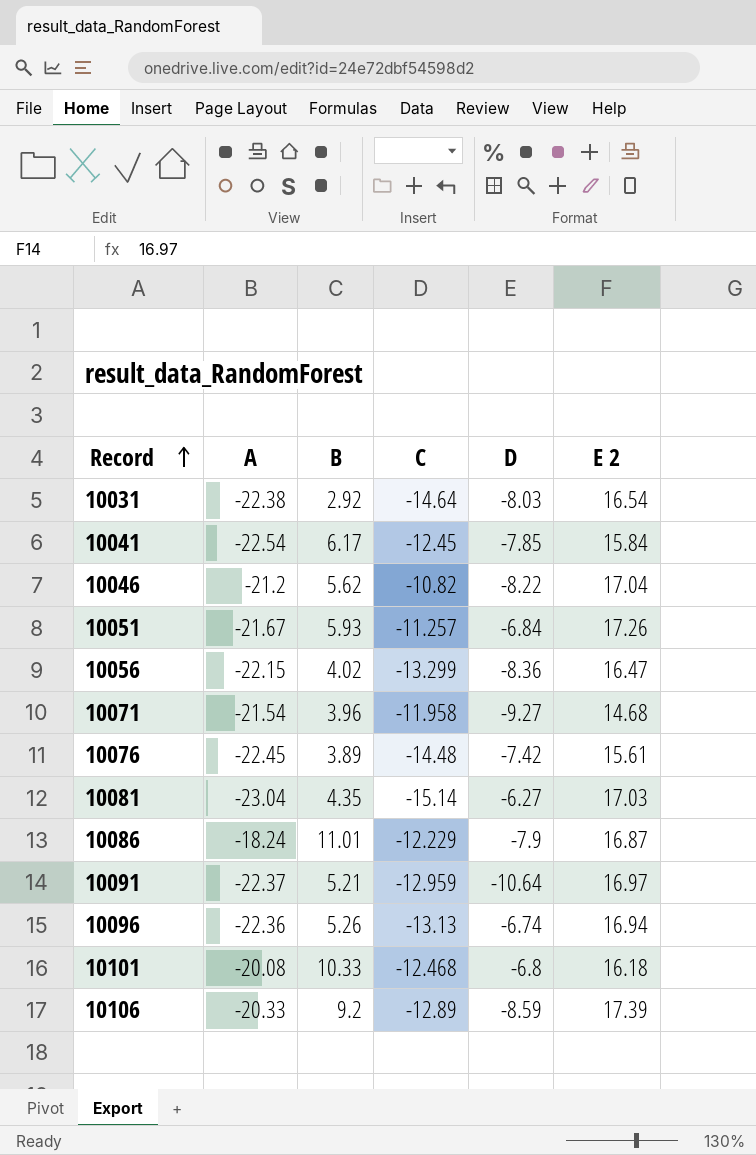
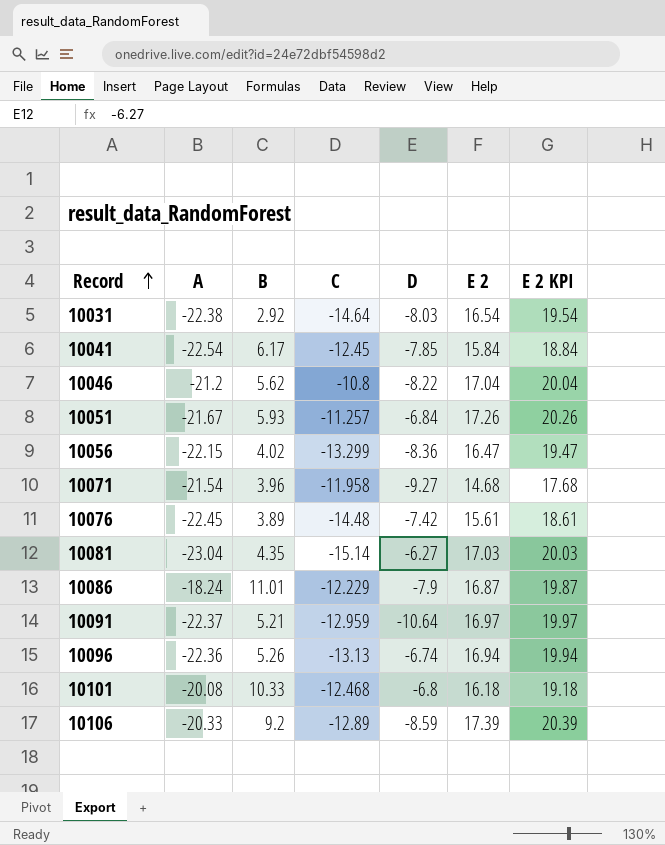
column E 2 KPI | formula: none -> [E 2] + 3
10046 | C: -10.82 -> -10.8

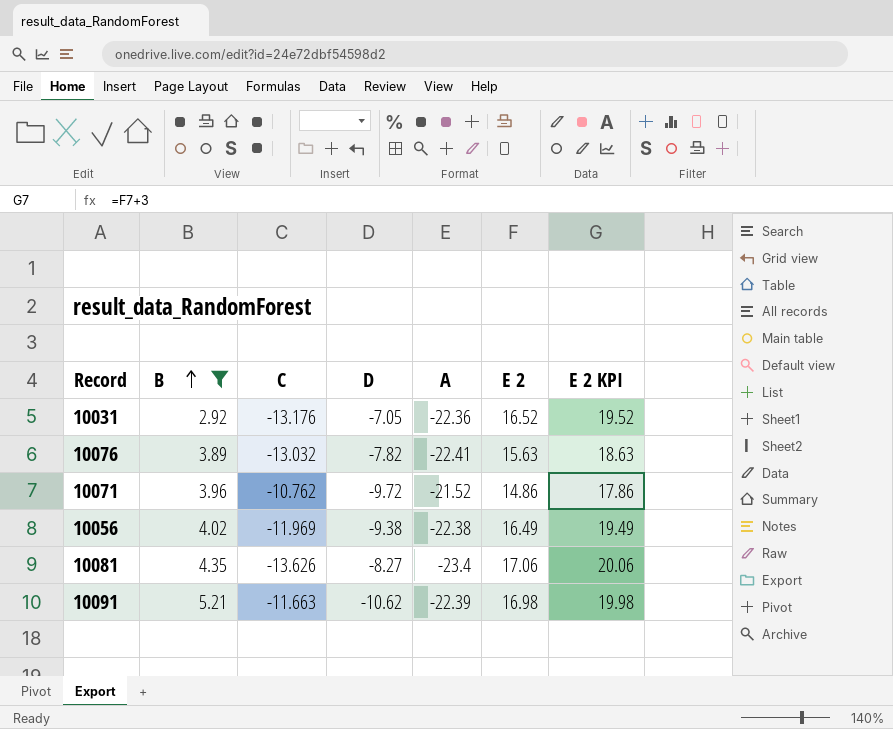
filter: none -> B <= 5.21
row order: Record ascending -> B ascending
column A | position: 2 -> 5
10031 | C: -14.64 -> -13.176
10031 | D: -8.03 -> -7.05
10031 | A: -22.38 -> -22.36
10031 | E 2: 16.54 -> 16.52
10031 | E 2 KPI: 19.54 -> 19.52
10076 | C: -14.48 -> -13.032
10076 | D: -7.42 -> -7.82
10076 | A: -22.45 -> -22.41
10076 | E 2: 15.61 -> 15.63
10076 | E 2 KPI: 18.61 -> 18.63
10071 | C: -11.958 -> -10.762
10071 | D: -9.27 -> -9.72
10071 | A: -21.54 -> -21.52
10071 | E 2: 14.68 -> 14.86
10071 | E 2 KPI: 17.68 -> 17.86
10056 | C: -13.299 -> -11.969
10056 | D: -8.36 -> -9.38
10056 | A: -22.15 -> -22.38
10056 | E 2: 16.47 -> 16.49
10056 | E 2 KPI: 19.47 -> 19.49
10081 | C: -15.14 -> -13.626
10081 | D: -6.27 -> -8.27
10081 | A: -23.04 -> -23.4
10081 | E 2: 17.03 -> 17.06
10081 | E 2 KPI: 20.03 -> 20.06
10091 | C: -12.959 -> -11.663
10091 | D: -10.64 -> -10.62
10091 | A: -22.37 -> -22.39
10091 | E 2: 16.97 -> 16.98
10091 | E 2 KPI: 19.97 -> 19.98

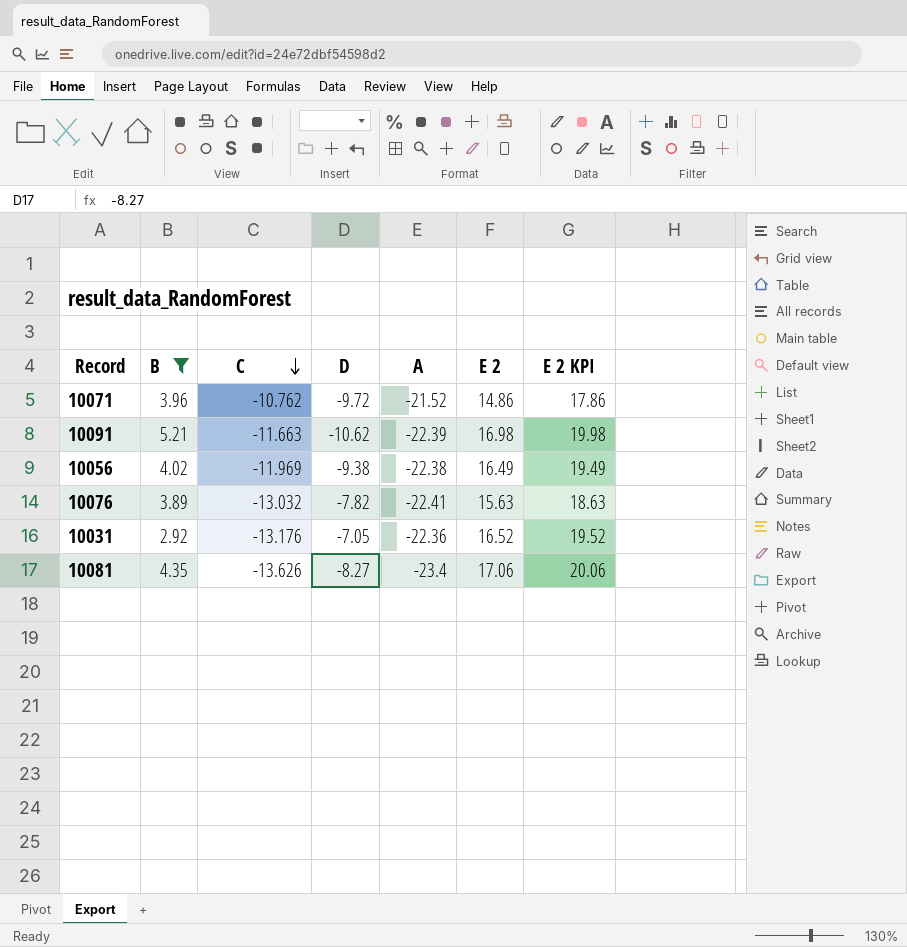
row order: B ascending -> C descending

